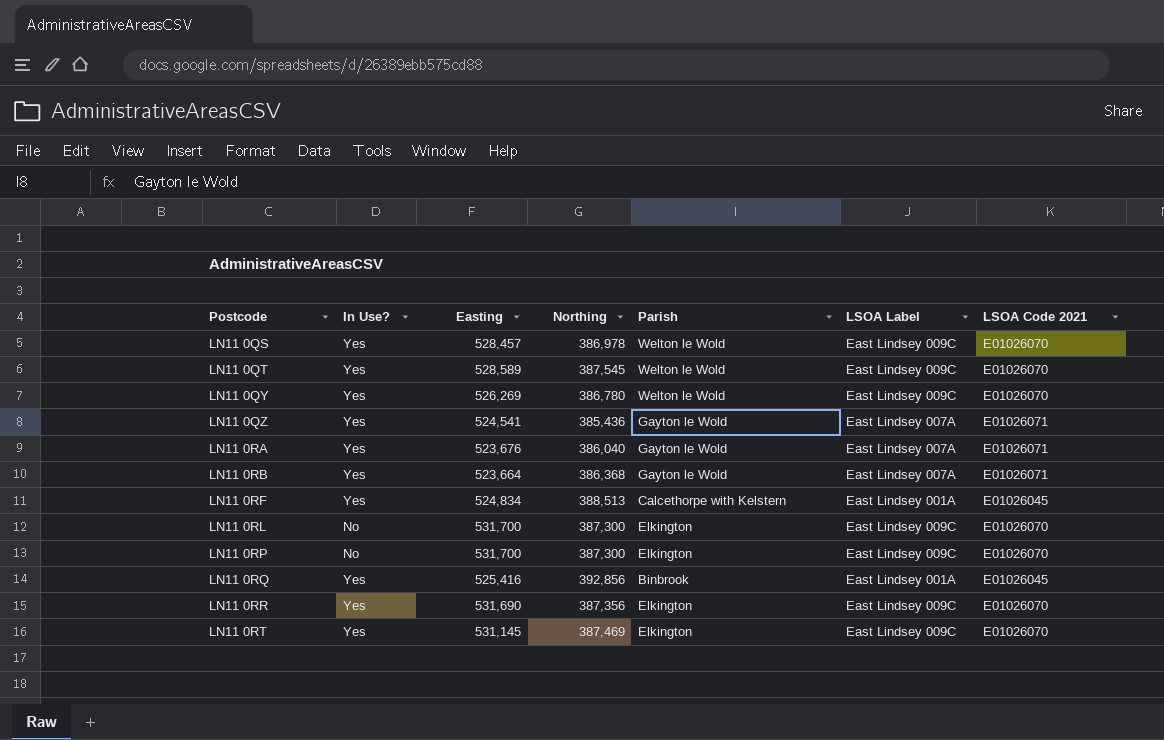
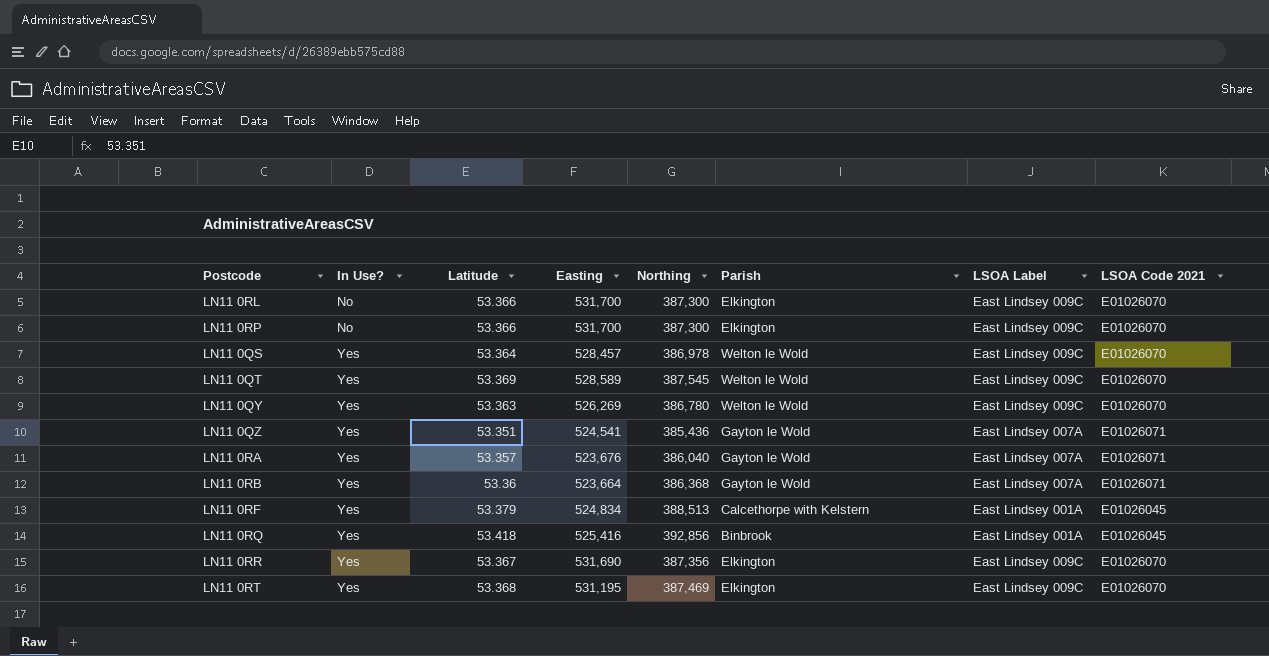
row order: Postcode ascending -> In Use? ascending
column Latitude | position: none -> 3
LN11 0RT | Easting: 531,145 -> 531,195

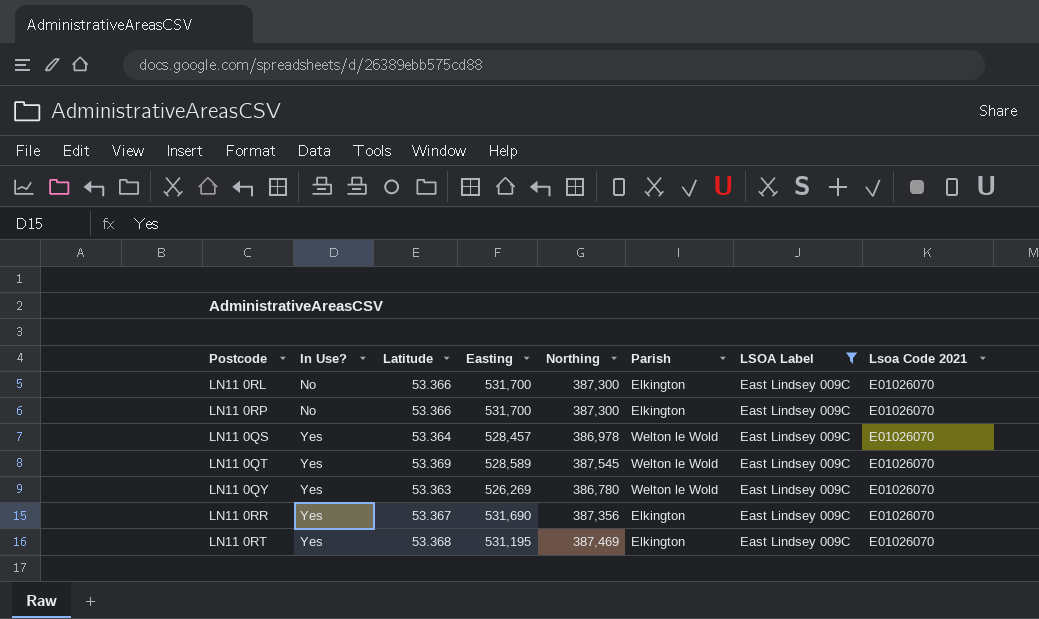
filter: none -> LSOA Label = East Lindsey 009C
column name: LSOA Code 2021 -> Lsoa Code 2021

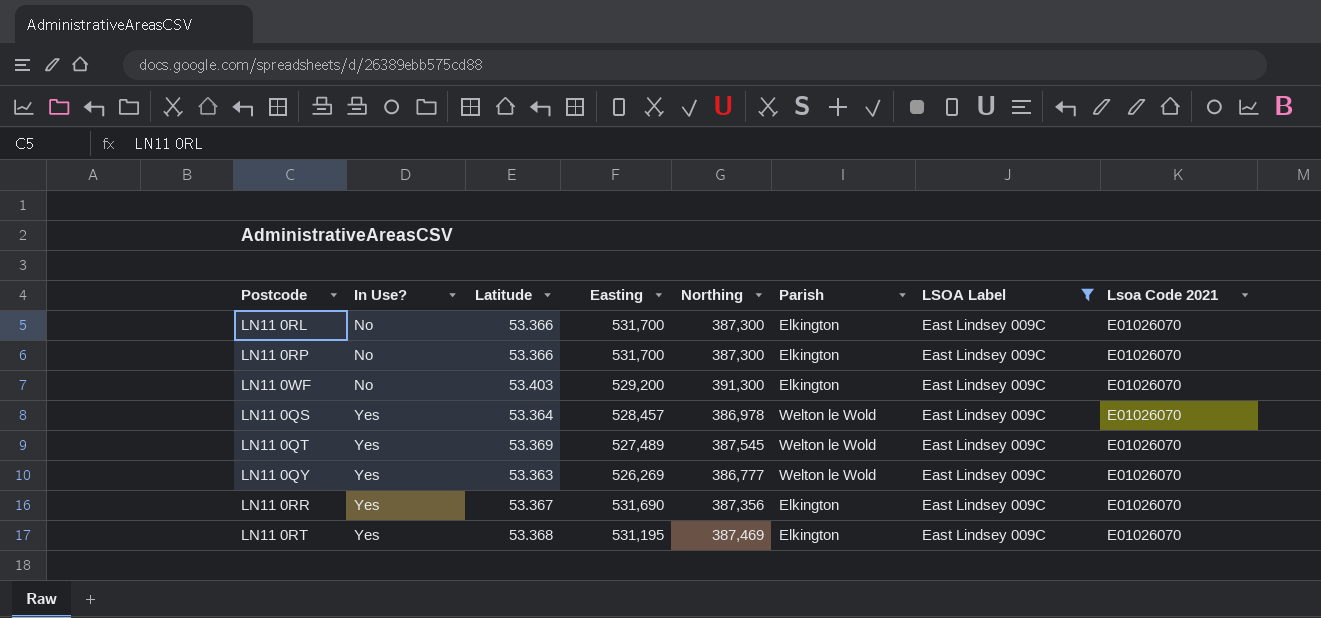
row LN11 0WF: none -> No | 53.403 | 529,200 | 391,300 | Elkington | East Lindsey 009C | E01026070
LN11 0QT | Easting: 528,589 -> 527,489
LN11 0QY | Northing: 386,780 -> 386,777

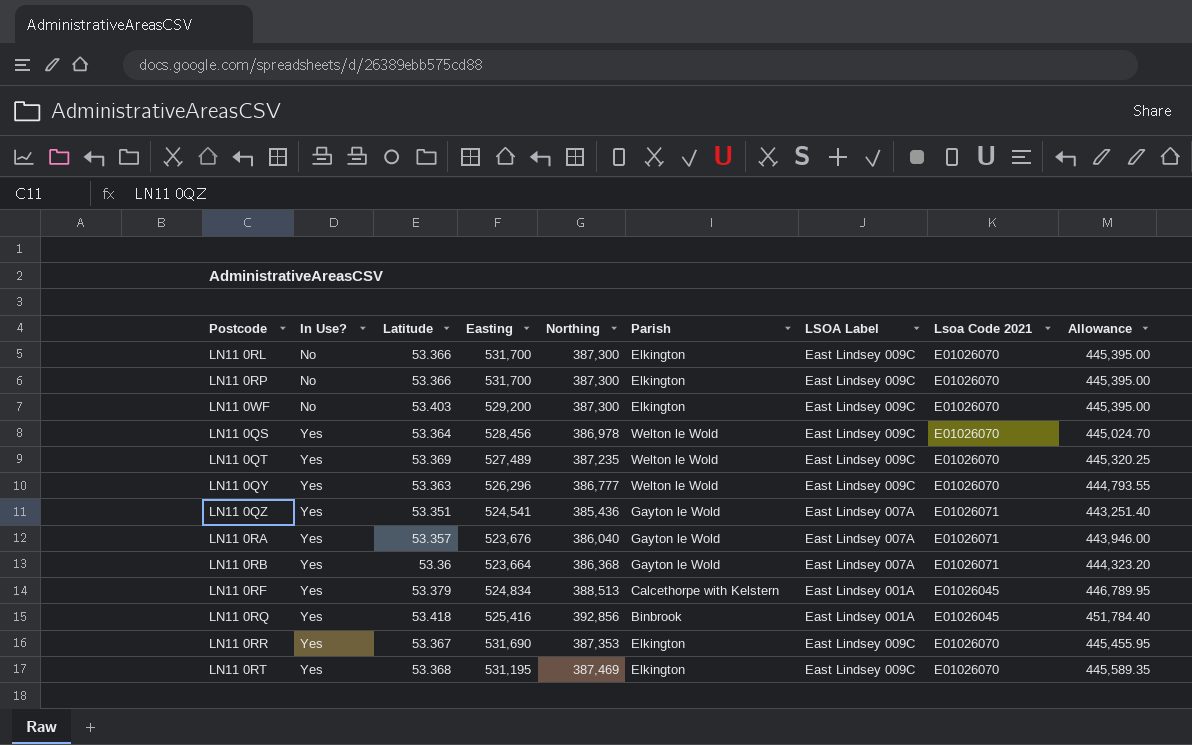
filter: LSOA Label = East Lindsey 009C -> none
column Allowance | formula: none -> [Northing] * 1.15
LN11 0WF | Northing: 391,300 -> 387,300
LN11 0QS | Easting: 528,457 -> 528,456
LN11 0QT | Northing: 387,545 -> 387,235
LN11 0QY | Easting: 526,269 -> 526,296
LN11 0RR | Northing: 387,356 -> 387,353

